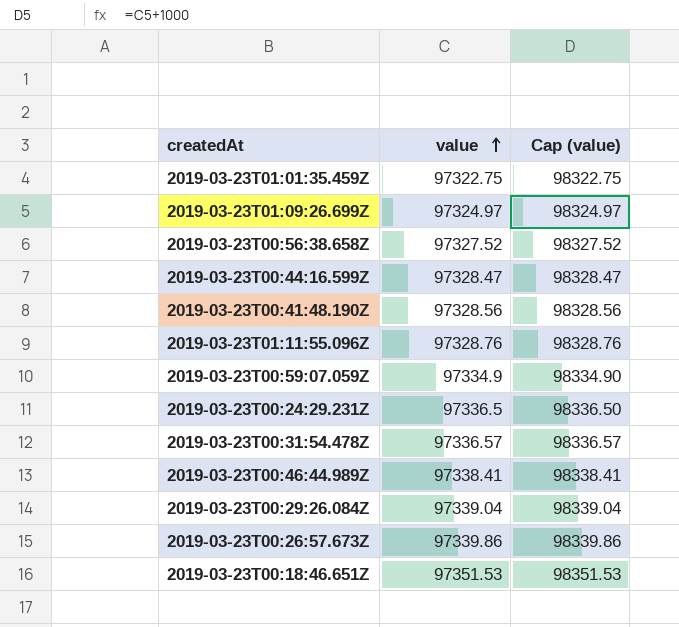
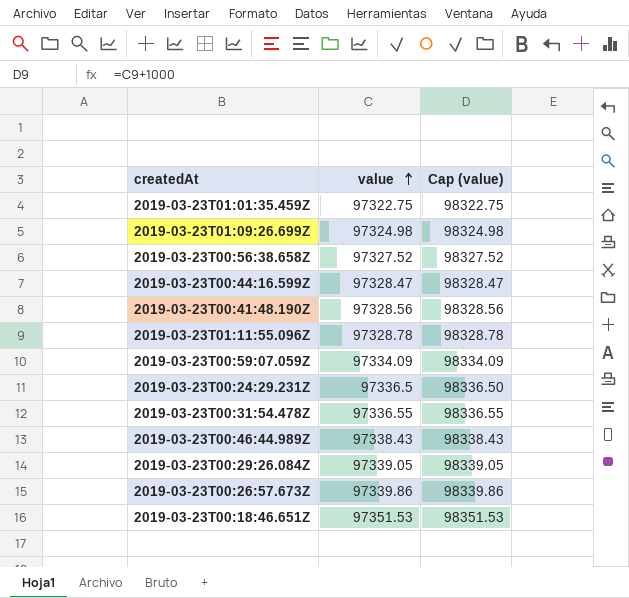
2019-03-23T01:09:26.699Z | value: 97324.97 -> 97324.98
2019-03-23T01:09:26.699Z | Cap (value): 98324.97 -> 98324.98
2019-03-23T01:11:55.096Z | value: 97328.76 -> 97328.78
2019-03-23T01:11:55.096Z | Cap (value): 98328.76 -> 98328.78
2019-03-23T00:59:07.059Z | value: 97334.9 -> 97334.09
2019-03-23T00:59:07.059Z | Cap (value): 98334.90 -> 98334.09
2019-03-23T00:31:54.478Z | value: 97336.57 -> 97336.55
2019-03-23T00:31:54.478Z | Cap (value): 98336.57 -> 98336.55
2019-03-23T00:46:44.989Z | value: 97338.41 -> 97338.43
2019-03-23T00:46:44.989Z | Cap (value): 98338.41 -> 98338.43
2019-03-23T00:29:26.084Z | value: 97339.04 -> 97339.05
2019-03-23T00:29:26.084Z | Cap (value): 98339.04 -> 98339.05

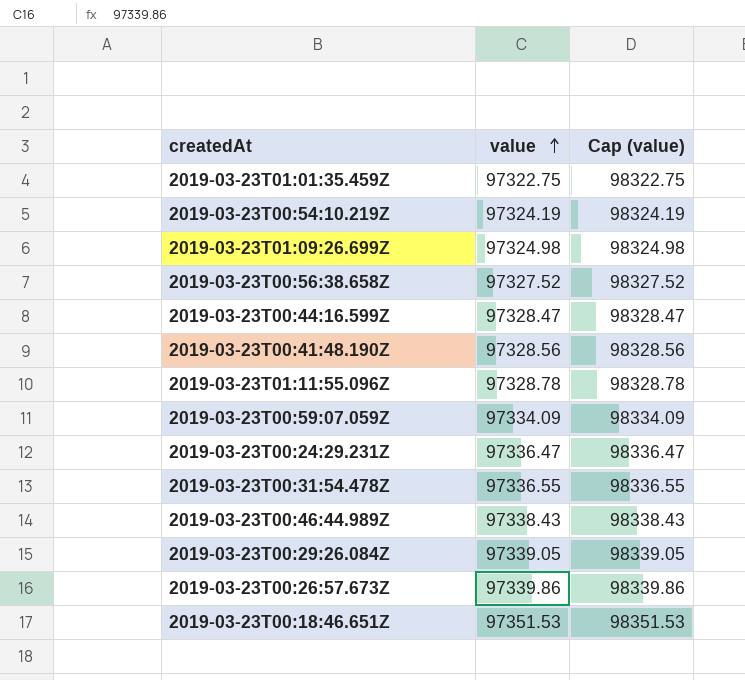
row 2019-03-23T00:54:10.219Z: none -> 97324.19 | 98324.19
2019-03-23T00:24:29.231Z | value: 97336.5 -> 97336.47
2019-03-23T00:24:29.231Z | Cap (value): 98336.50 -> 98336.47

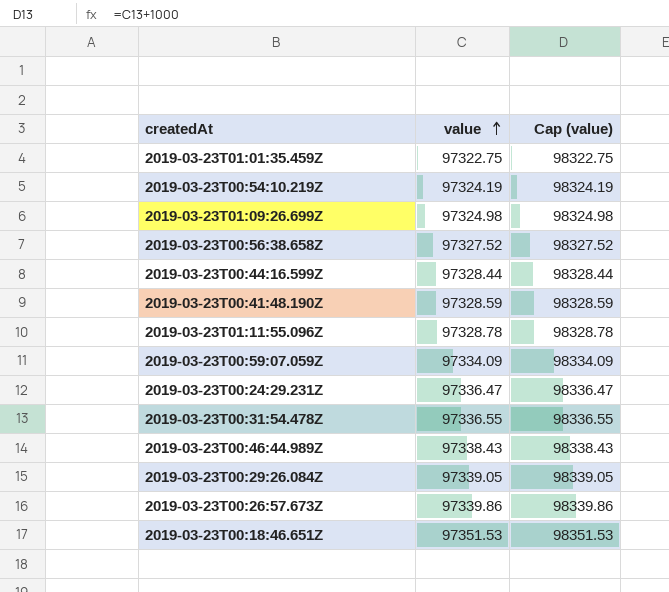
2019-03-23T00:44:16.599Z | value: 97328.47 -> 97328.44
2019-03-23T00:44:16.599Z | Cap (value): 98328.47 -> 98328.44
2019-03-23T00:41:48.190Z | value: 97328.56 -> 97328.59
2019-03-23T00:41:48.190Z | Cap (value): 98328.56 -> 98328.59

